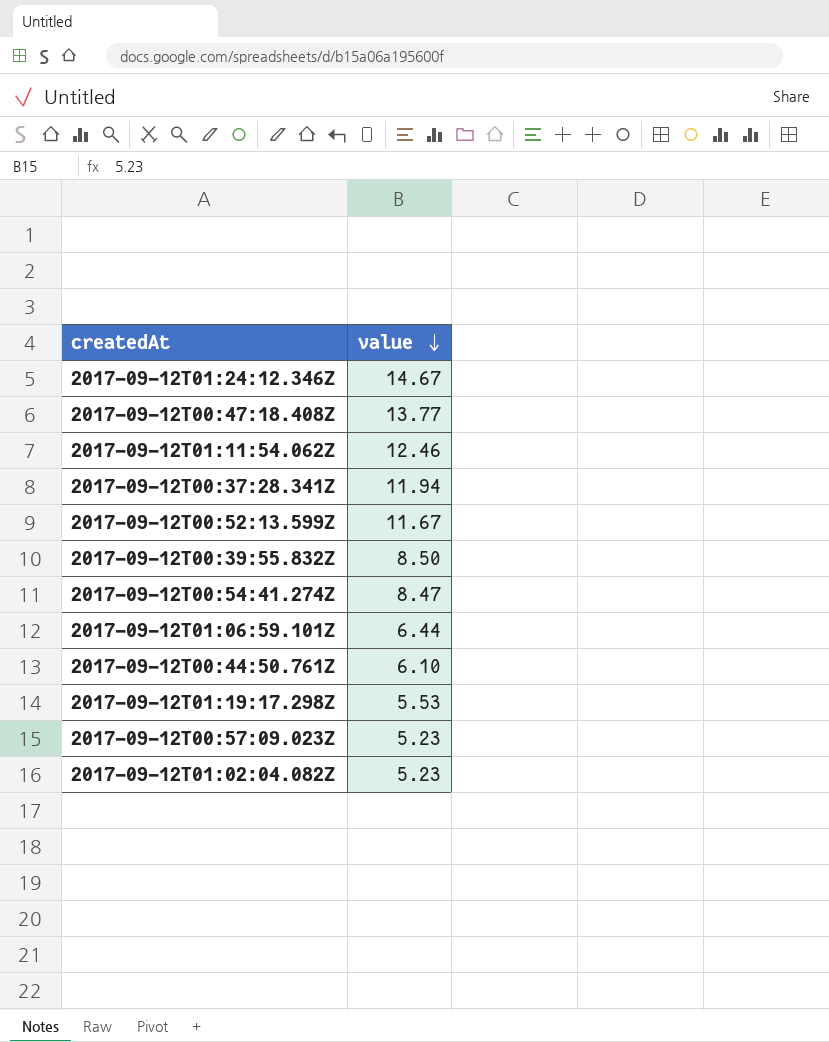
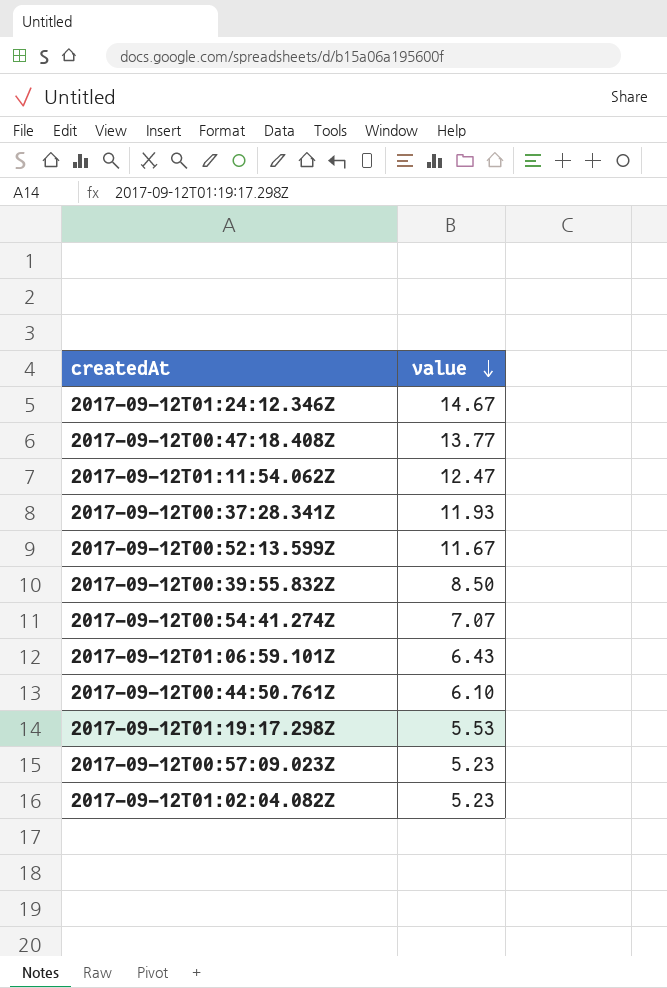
2017-09-12T01:11:54.062Z | value: 12.46 -> 12.47
2017-09-12T00:37:28.341Z | value: 11.94 -> 11.93
2017-09-12T00:54:41.274Z | value: 8.47 -> 7.07
2017-09-12T01:06:59.101Z | value: 6.44 -> 6.43

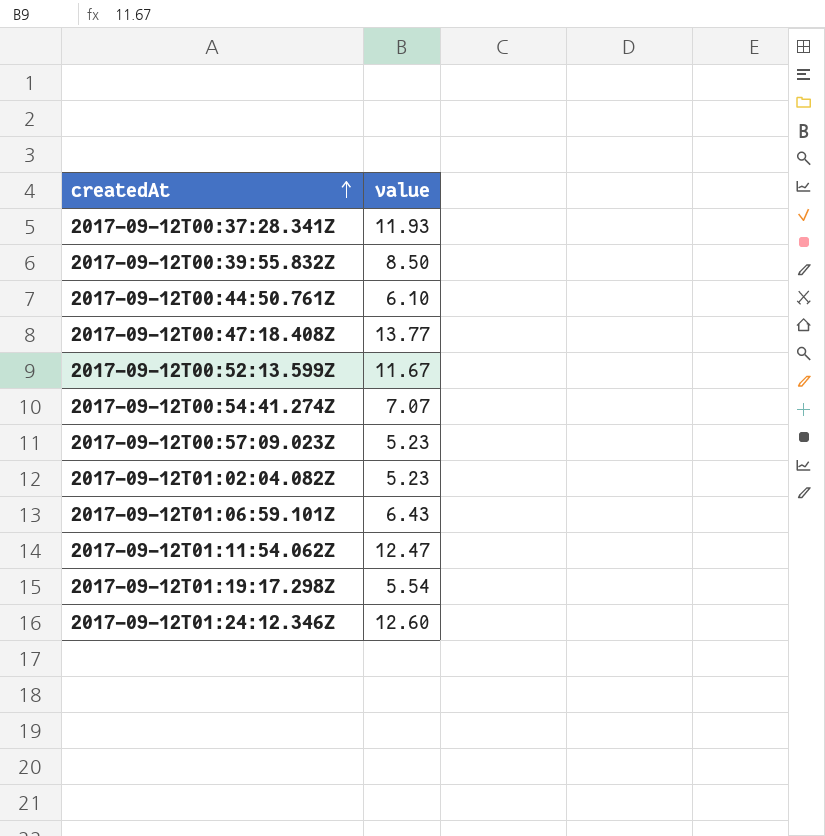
row order: value descending -> createdAt ascending
2017-09-12T01:19:17.298Z | value: 5.53 -> 5.54
2017-09-12T01:24:12.346Z | value: 14.67 -> 12.60

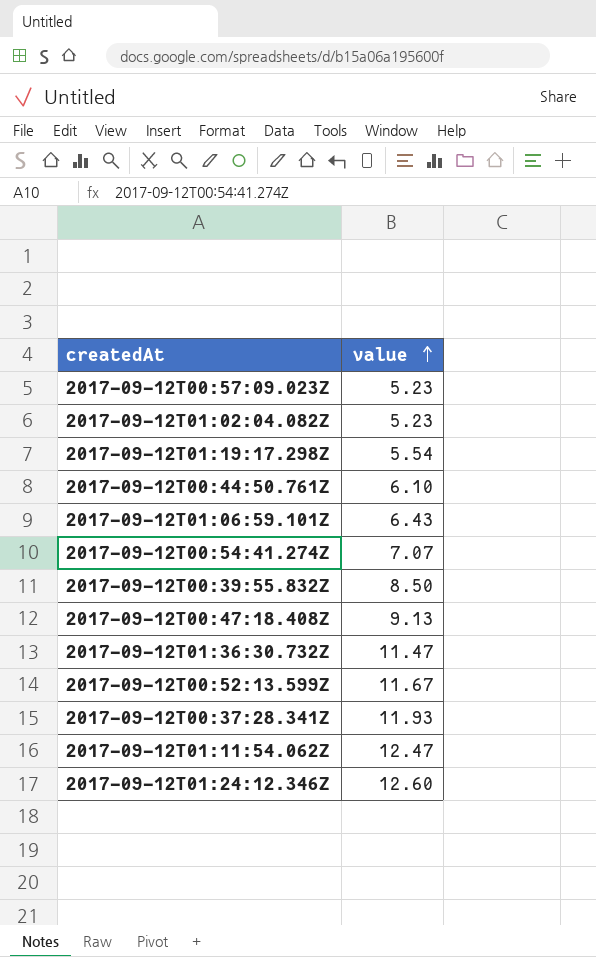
row order: createdAt ascending -> value ascending
2017-09-12T00:47:18.408Z | value: 13.77 -> 9.13
row 2017-09-12T01:36:30.732Z: none -> 11.47

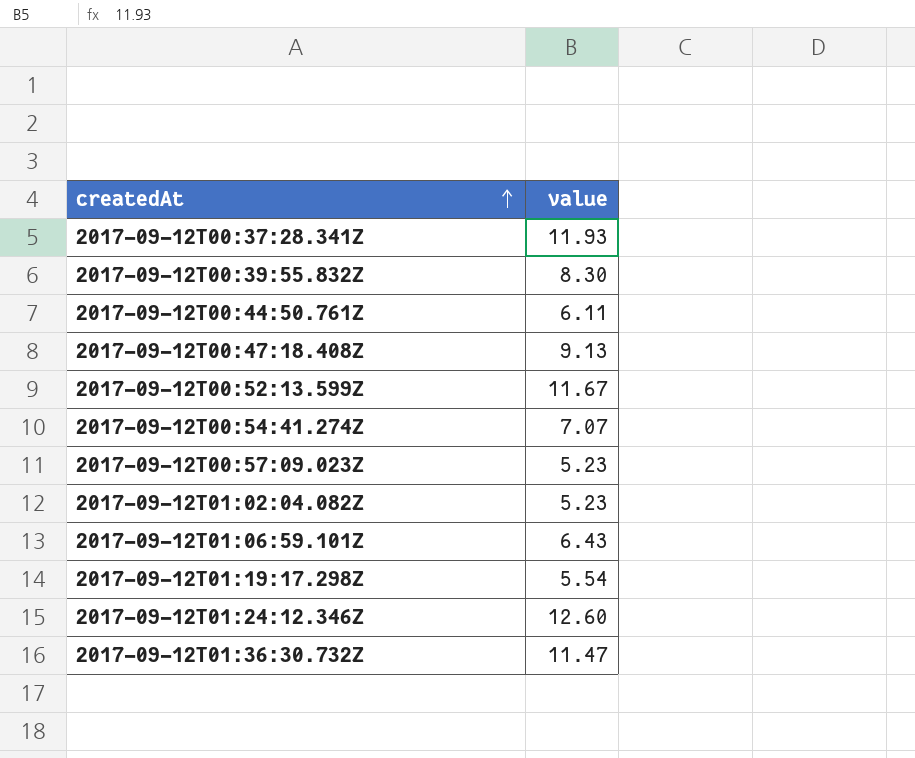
row order: value ascending -> createdAt ascending
row 2017-09-12T01:11:54.062Z: 12.47 -> none
2017-09-12T00:39:55.832Z | value: 8.50 -> 8.30
2017-09-12T00:44:50.761Z | value: 6.10 -> 6.11

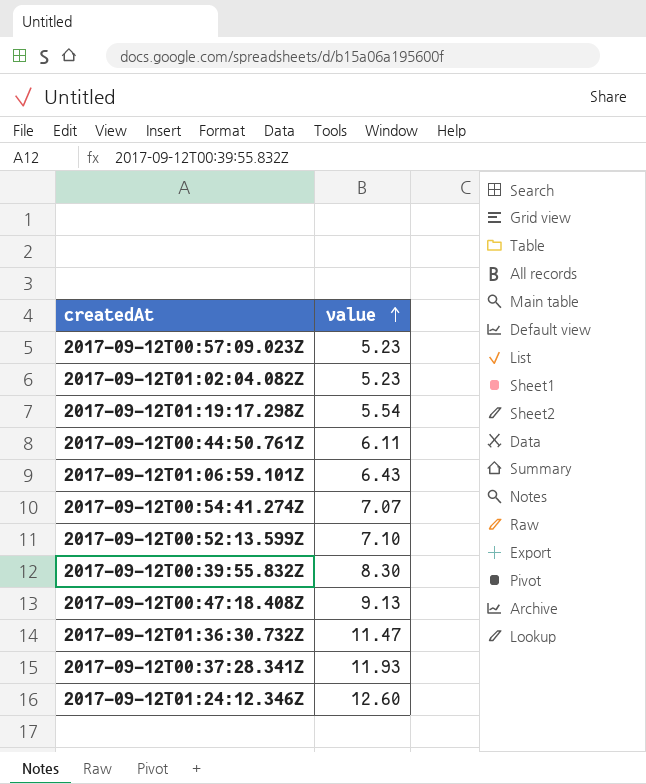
row order: createdAt ascending -> value ascending
2017-09-12T00:52:13.599Z | value: 11.67 -> 7.10

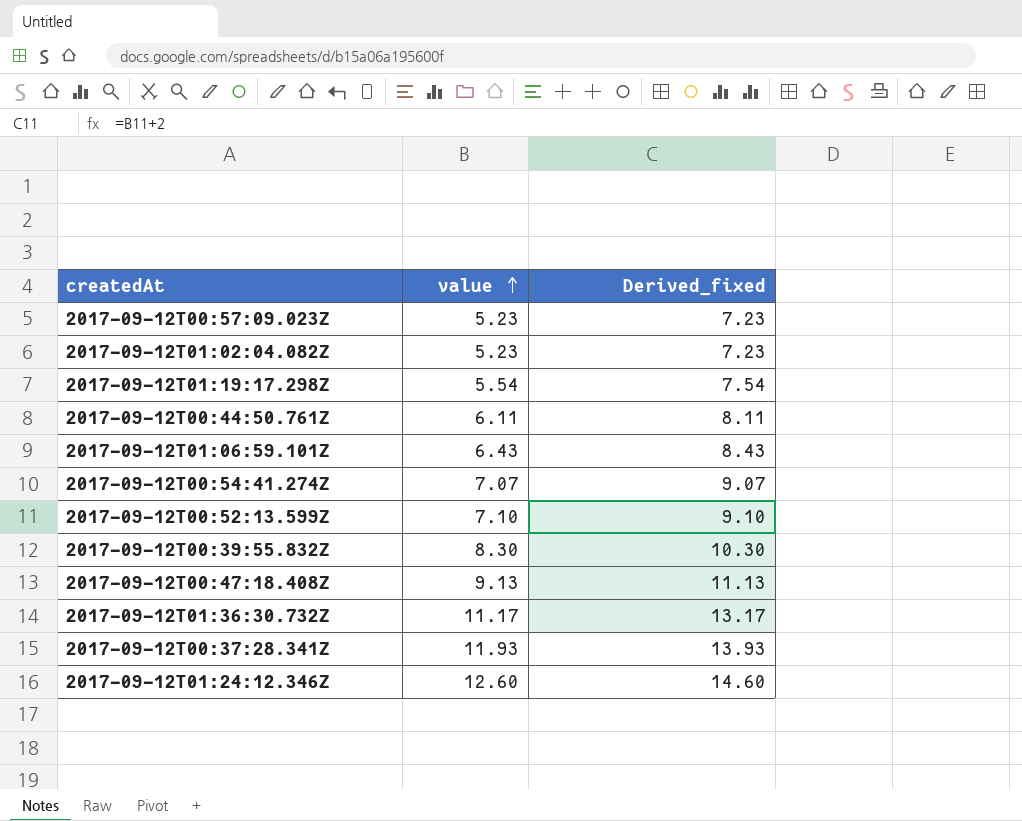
column Derived_fixed | formula: none -> [value] + 2
2017-09-12T01:36:30.732Z | value: 11.47 -> 11.17

